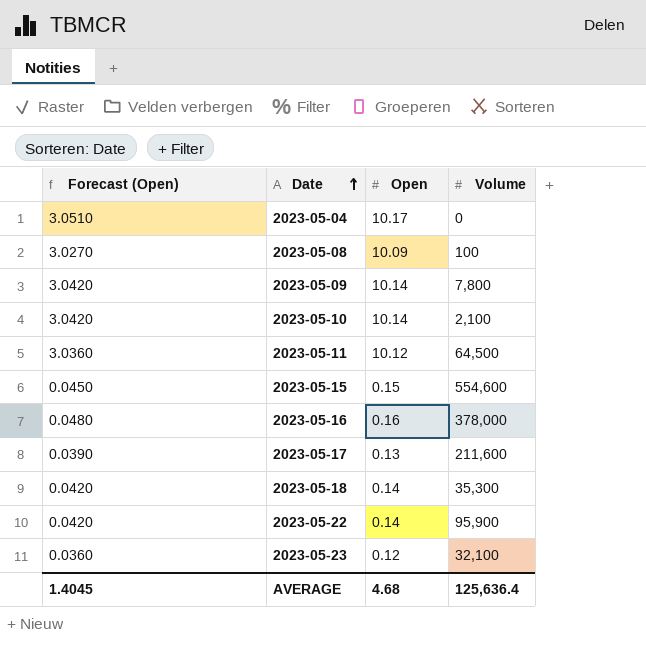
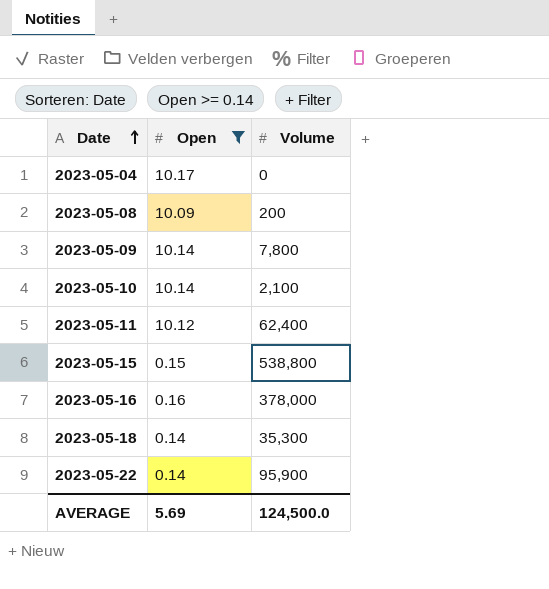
filter: none -> Open >= 0.14
column Forecast (Open) | formula: [Open] * 0.3 -> none
2023-05-08 | Volume: 100 -> 200
2023-05-11 | Volume: 64,500 -> 62,400
2023-05-15 | Volume: 554,600 -> 538,800
AVERAGE | Open: 4.68 -> 5.69
AVERAGE | Volume: 125,636.4 -> 124,500.0

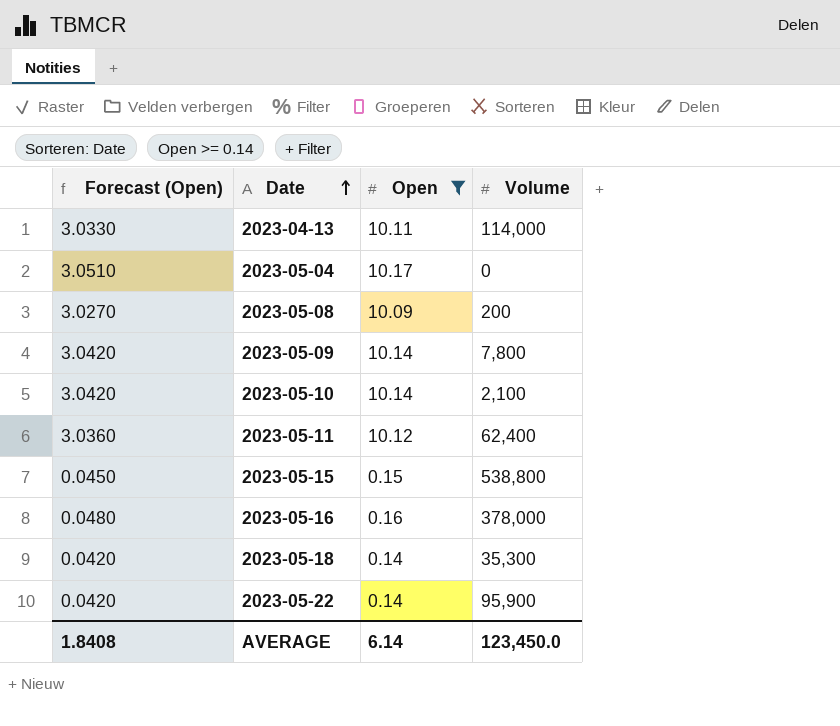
column Forecast (Open) | formula: none -> [Open] * 0.3
row 2023-04-13: none -> 3.0330 | 10.11 | 114,000
AVERAGE | Open: 5.69 -> 6.14
AVERAGE | Volume: 124,500.0 -> 123,450.0

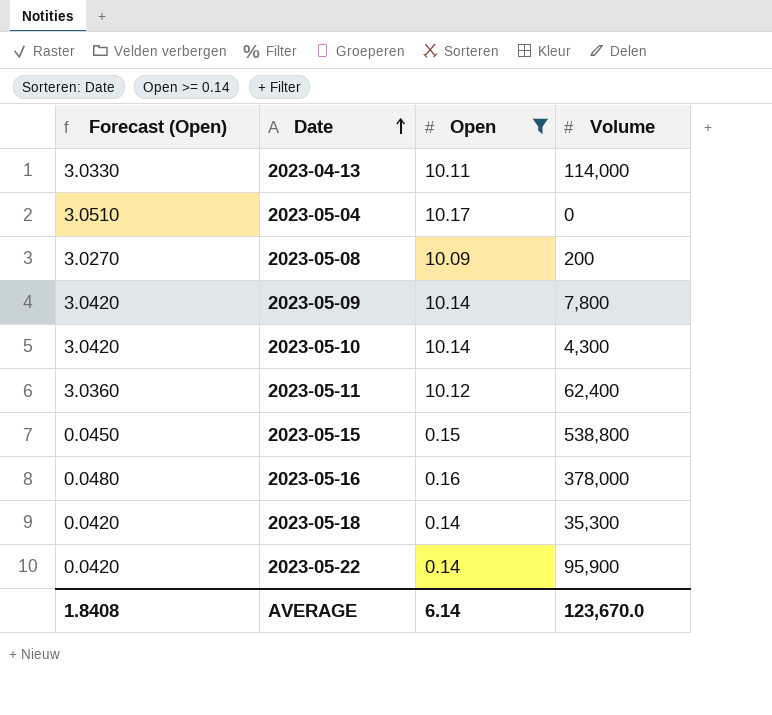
2023-05-10 | Volume: 2,100 -> 4,300
AVERAGE | Volume: 123,450.0 -> 123,670.0

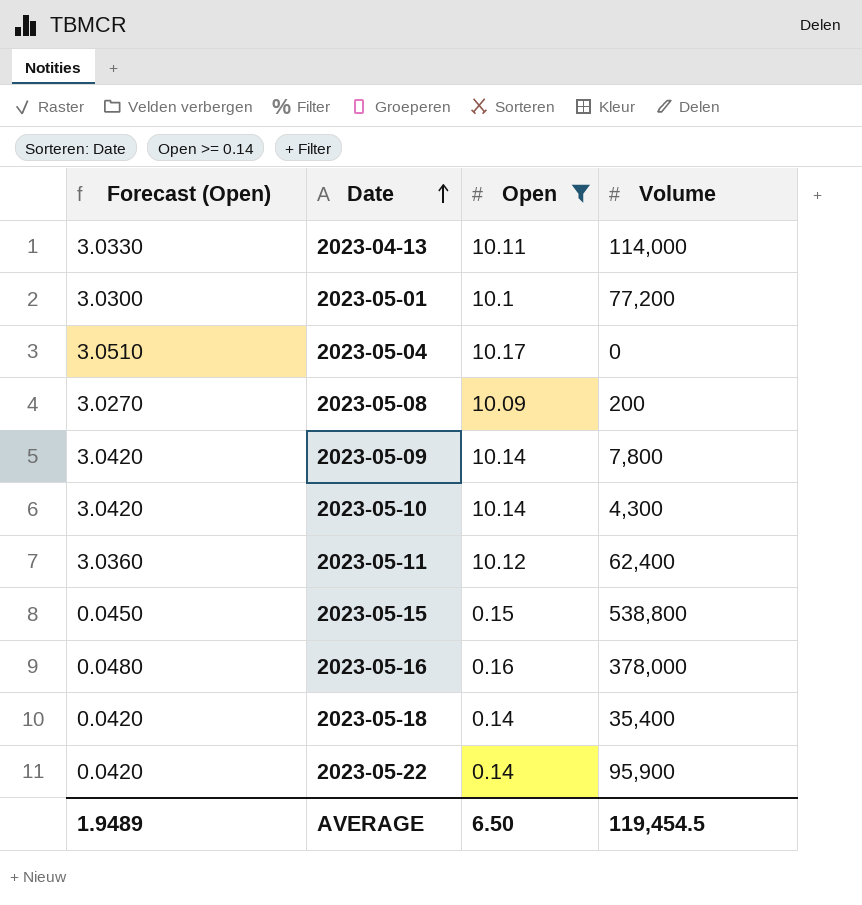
row 2023-05-01: none -> 3.0300 | 10.1 | 77,200
2023-05-18 | Volume: 35,300 -> 35,400
AVERAGE | Forecast (Open): 1.8408 -> 1.9489
AVERAGE | Open: 6.14 -> 6.50
AVERAGE | Volume: 123,670.0 -> 119,454.5

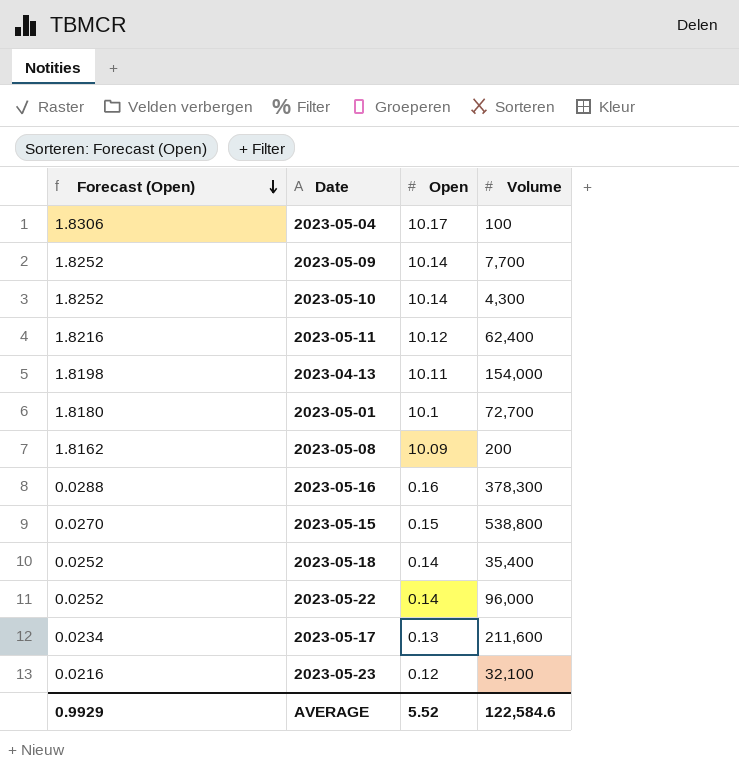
filter: Open >= 0.14 -> none
row order: Date ascending -> Forecast (Open) descending
column Forecast (Open) | formula: [Open] * 0.3 -> [Open] * 0.18
2023-05-04 | Volume: 0 -> 100
2023-05-09 | Volume: 7,800 -> 7,700
2023-04-13 | Volume: 114,000 -> 154,000
2023-05-01 | Volume: 77,200 -> 72,700
2023-05-16 | Volume: 378,000 -> 378,300
2023-05-22 | Volume: 95,900 -> 96,000
AVERAGE | Forecast (Open): 1.9489 -> 0.9929
AVERAGE | Open: 6.50 -> 5.52
AVERAGE | Volume: 119,454.5 -> 122,584.6

